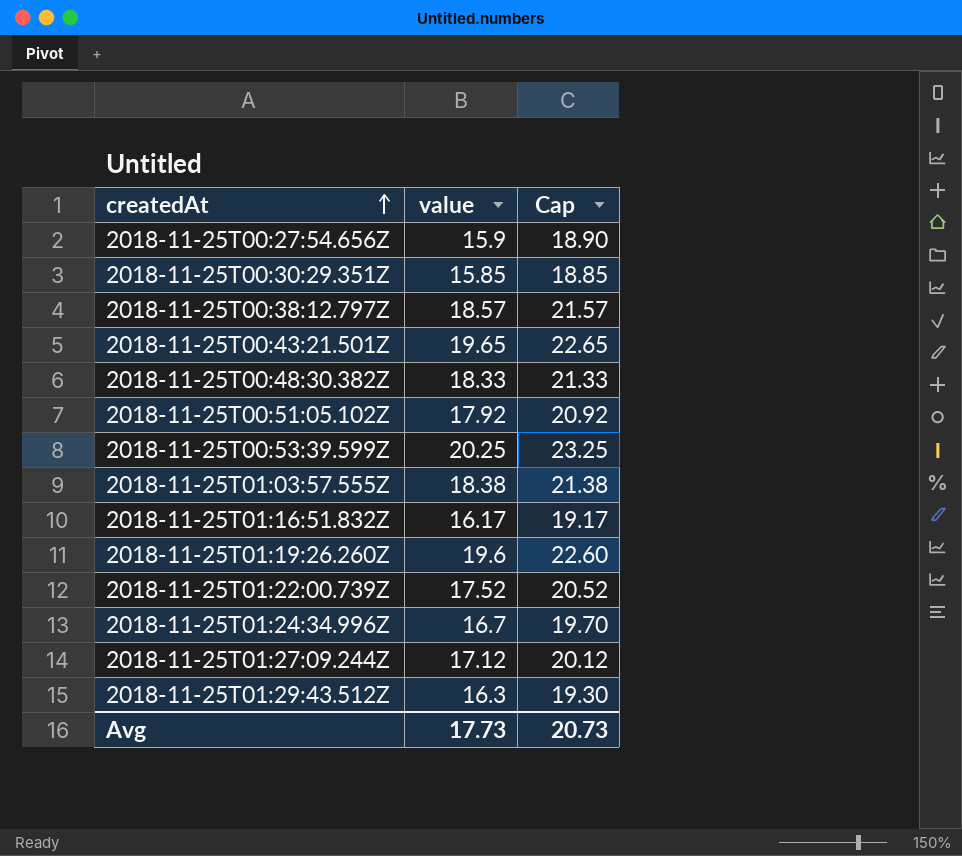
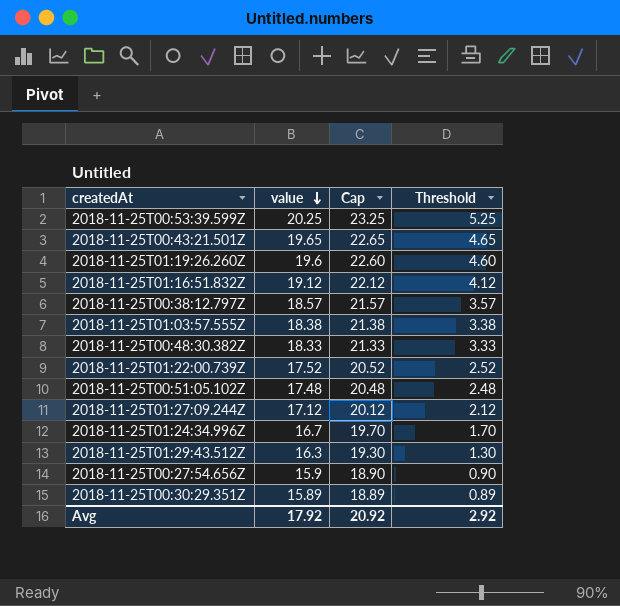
row order: createdAt ascending -> value descending
column Threshold | formula: none -> [value] - 15
2018-11-25T01:16:51.832Z | value: 16.17 -> 19.12
2018-11-25T01:16:51.832Z | Cap: 19.17 -> 22.12
2018-11-25T00:51:05.102Z | value: 17.92 -> 17.48
2018-11-25T00:51:05.102Z | Cap: 20.92 -> 20.48
2018-11-25T00:30:29.351Z | value: 15.85 -> 15.89
2018-11-25T00:30:29.351Z | Cap: 18.85 -> 18.89
Avg | value: 17.73 -> 17.92
Avg | Cap: 20.73 -> 20.92

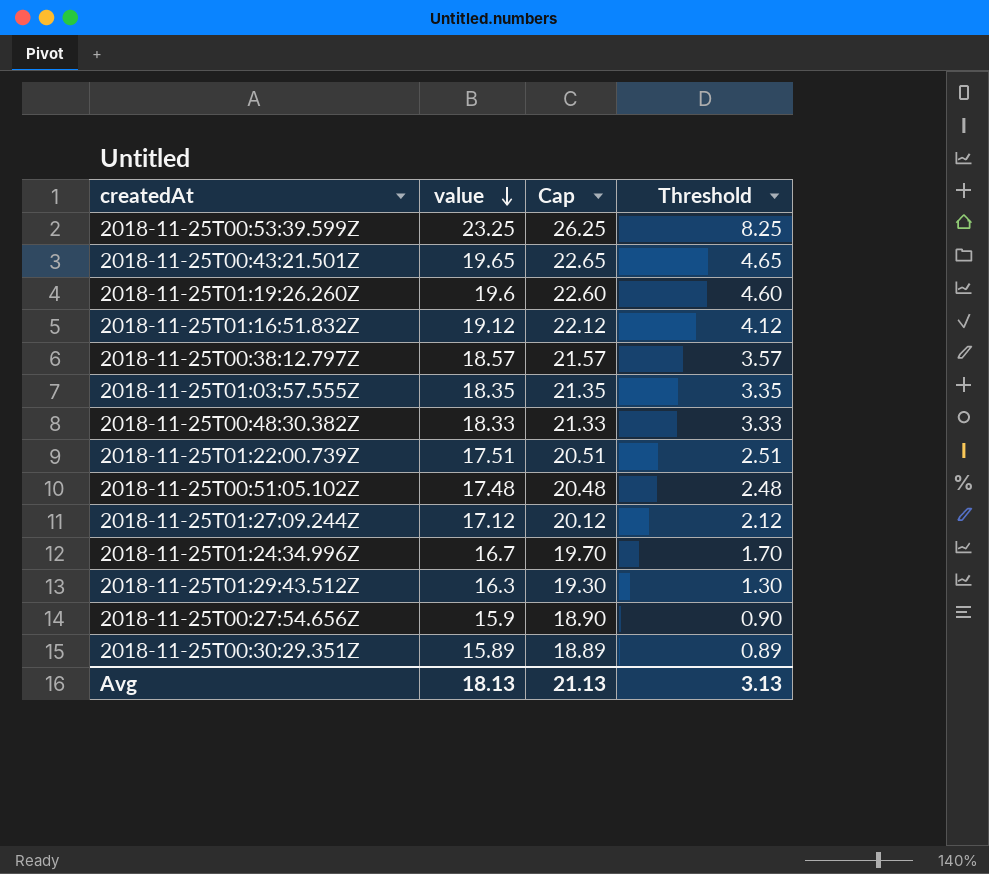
2018-11-25T00:53:39.599Z | value: 20.25 -> 23.25
2018-11-25T00:53:39.599Z | Cap: 23.25 -> 26.25
2018-11-25T00:53:39.599Z | Threshold: 5.25 -> 8.25
2018-11-25T01:03:57.555Z | value: 18.38 -> 18.35
2018-11-25T01:03:57.555Z | Cap: 21.38 -> 21.35
2018-11-25T01:03:57.555Z | Threshold: 3.38 -> 3.35
2018-11-25T01:22:00.739Z | value: 17.52 -> 17.51
2018-11-25T01:22:00.739Z | Cap: 20.52 -> 20.51
2018-11-25T01:22:00.739Z | Threshold: 2.52 -> 2.51
Avg | value: 17.92 -> 18.13
Avg | Cap: 20.92 -> 21.13
Avg | Threshold: 2.92 -> 3.13

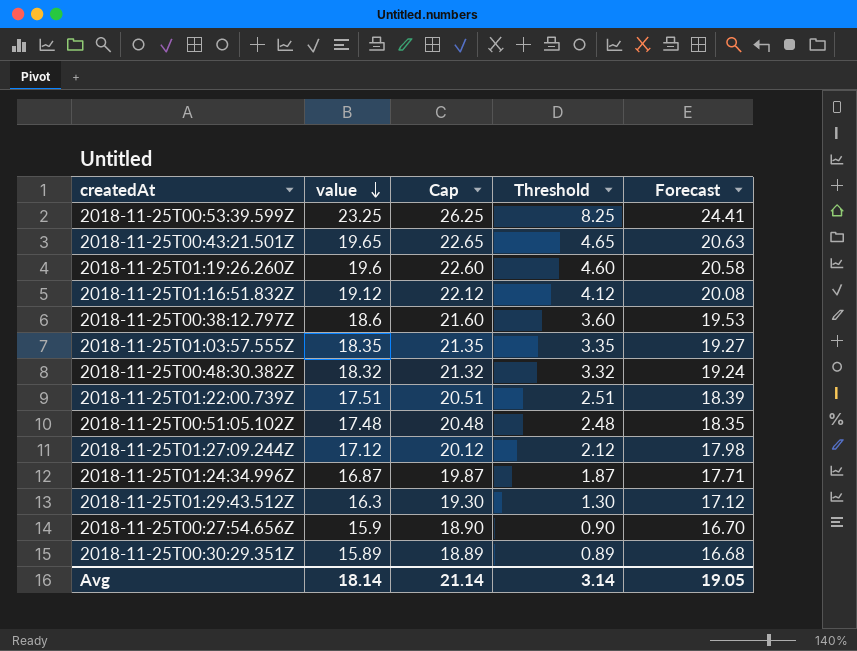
column Forecast | formula: none -> [value] * 1.05
2018-11-25T00:38:12.797Z | value: 18.57 -> 18.6
2018-11-25T00:38:12.797Z | Cap: 21.57 -> 21.60
2018-11-25T00:38:12.797Z | Threshold: 3.57 -> 3.60
2018-11-25T00:48:30.382Z | value: 18.33 -> 18.32
2018-11-25T00:48:30.382Z | Cap: 21.33 -> 21.32
2018-11-25T00:48:30.382Z | Threshold: 3.33 -> 3.32
2018-11-25T01:24:34.996Z | value: 16.7 -> 16.87
2018-11-25T01:24:34.996Z | Cap: 19.70 -> 19.87
2018-11-25T01:24:34.996Z | Threshold: 1.70 -> 1.87
Avg | value: 18.13 -> 18.14
Avg | Cap: 21.13 -> 21.14
Avg | Threshold: 3.13 -> 3.14

